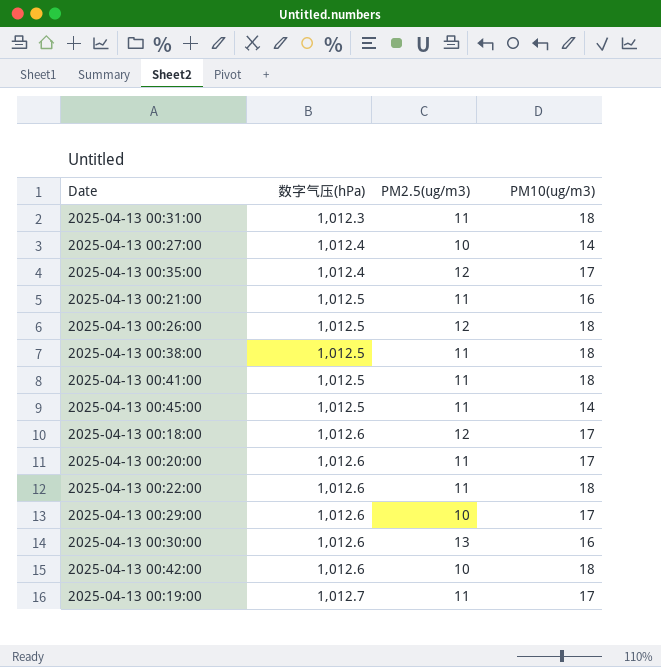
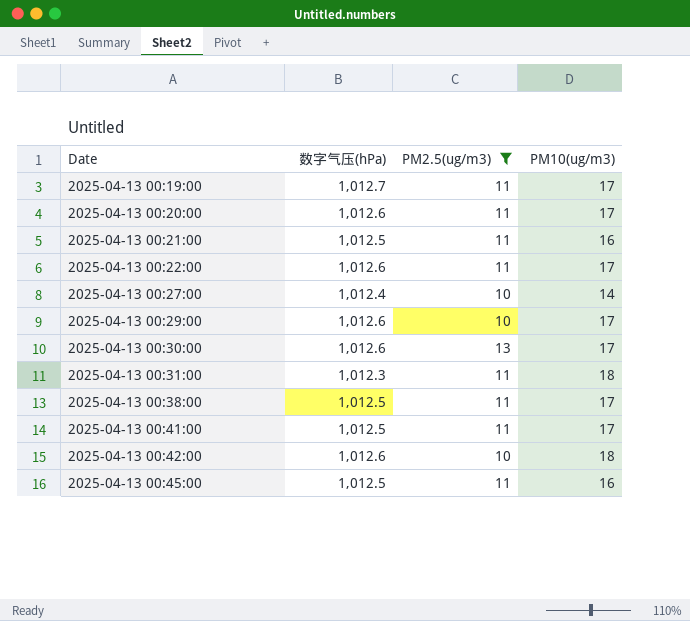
filter: none -> PM2.5(ug/m3) != 12
row order: 数字气压(hPa) ascending -> Date ascending
2025-04-13 00:22:00 | PM10(ug/m3): 18 -> 17
2025-04-13 00:30:00 | PM10(ug/m3): 16 -> 17
2025-04-13 00:38:00 | PM10(ug/m3): 18 -> 17
2025-04-13 00:41:00 | PM10(ug/m3): 18 -> 17
2025-04-13 00:45:00 | PM10(ug/m3): 14 -> 16

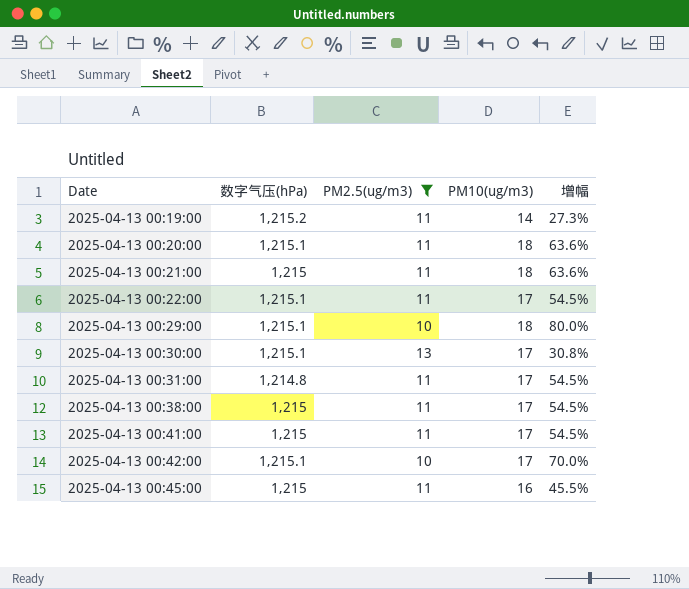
column 增幅 | formula: none -> ([PM10(ug/m3)] - [PM2.5(ug/m3)]) / [PM2.5(ug/m3)]
row 2025-04-13 00:27:00: 1,012.4 | 10 | 14 -> none
2025-04-13 00:19:00 | 数字气压(hPa): 1,012.7 -> 1,215.2
2025-04-13 00:19:00 | PM10(ug/m3): 17 -> 14
2025-04-13 00:20:00 | 数字气压(hPa): 1,012.6 -> 1,215.1
2025-04-13 00:20:00 | PM10(ug/m3): 17 -> 18
2025-04-13 00:21:00 | 数字气压(hPa): 1,012.5 -> 1,215
2025-04-13 00:21:00 | PM10(ug/m3): 16 -> 18
2025-04-13 00:22:00 | 数字气压(hPa): 1,012.6 -> 1,215.1
2025-04-13 00:29:00 | 数字气压(hPa): 1,012.6 -> 1,215.1
2025-04-13 00:29:00 | PM10(ug/m3): 17 -> 18
2025-04-13 00:30:00 | 数字气压(hPa): 1,012.6 -> 1,215.1
2025-04-13 00:31:00 | 数字气压(hPa): 1,012.3 -> 1,214.8
2025-04-13 00:31:00 | PM10(ug/m3): 18 -> 17
2025-04-13 00:38:00 | 数字气压(hPa): 1,012.5 -> 1,215
2025-04-13 00:41:00 | 数字气压(hPa): 1,012.5 -> 1,215
2025-04-13 00:42:00 | 数字气压(hPa): 1,012.6 -> 1,215.1
2025-04-13 00:42:00 | PM10(ug/m3): 18 -> 17
2025-04-13 00:45:00 | 数字气压(hPa): 1,012.5 -> 1,215

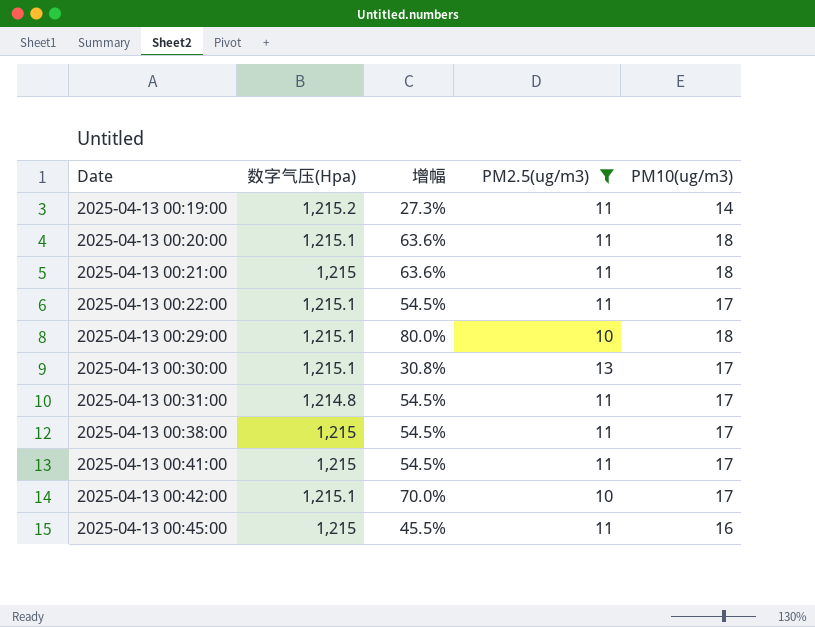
column name: 数字气压(hPa) -> 数字气压(Hpa)
column 增幅 | position: 5 -> 3

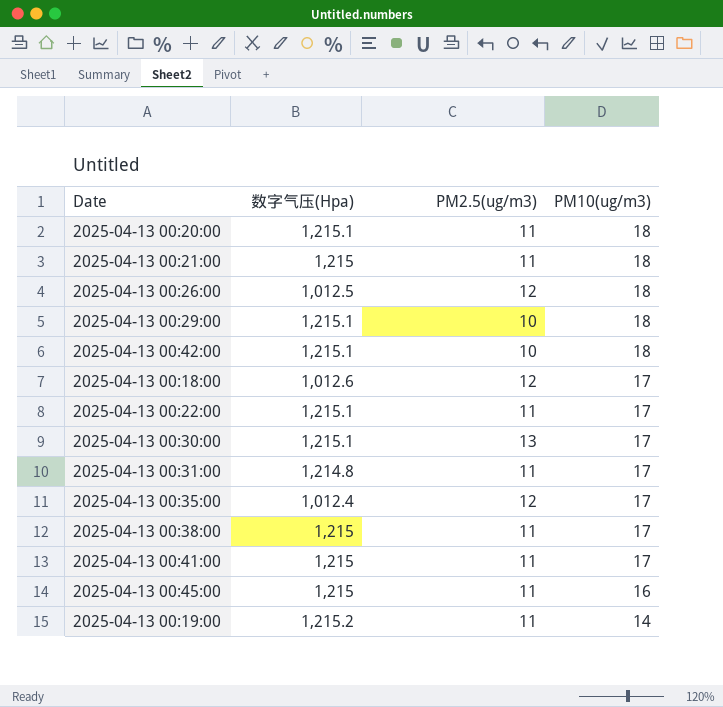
filter: PM2.5(ug/m3) != 12 -> none
row order: Date ascending -> PM10(ug/m3) descending
column 增幅 | formula: ([PM10(ug/m3)] - [PM2.5(ug/m3)]) / [PM2.5(ug/m3)] -> none
2025-04-13 00:42:00 | PM10(ug/m3): 17 -> 18

